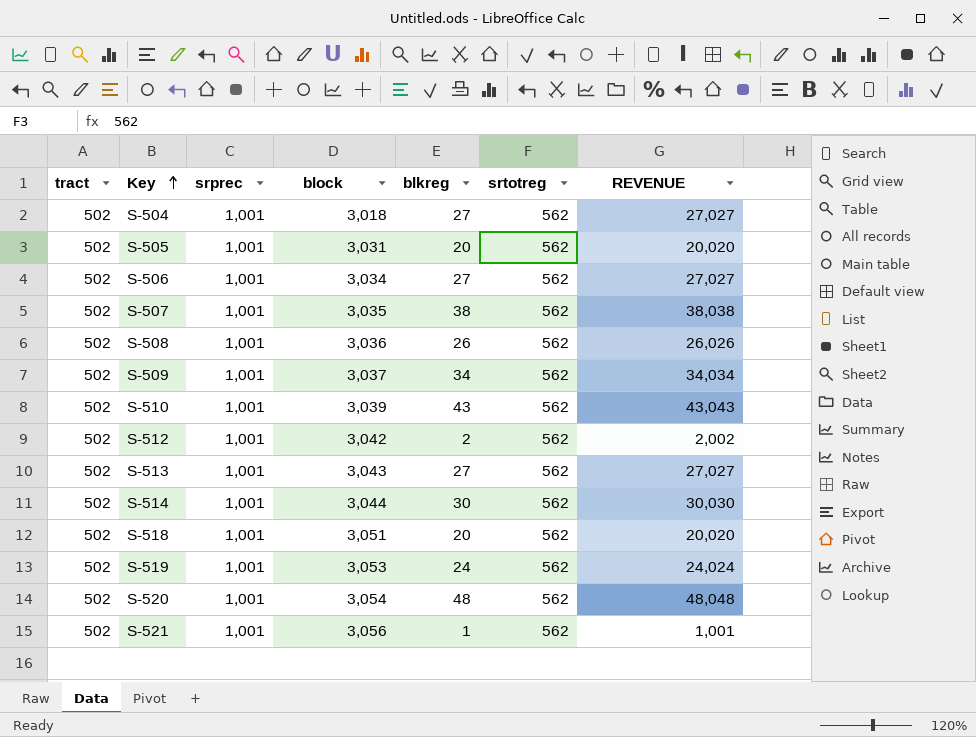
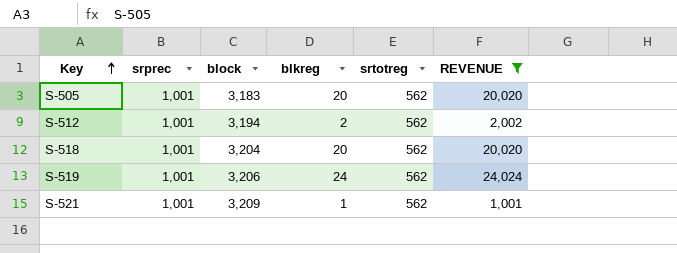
filter: none -> REVENUE <= 24,024
column tract | position: 1 -> none
S-505 | block: 3,031 -> 3,183
S-512 | block: 3,042 -> 3,194
S-518 | block: 3,051 -> 3,204
S-519 | block: 3,053 -> 3,206
S-521 | block: 3,056 -> 3,209

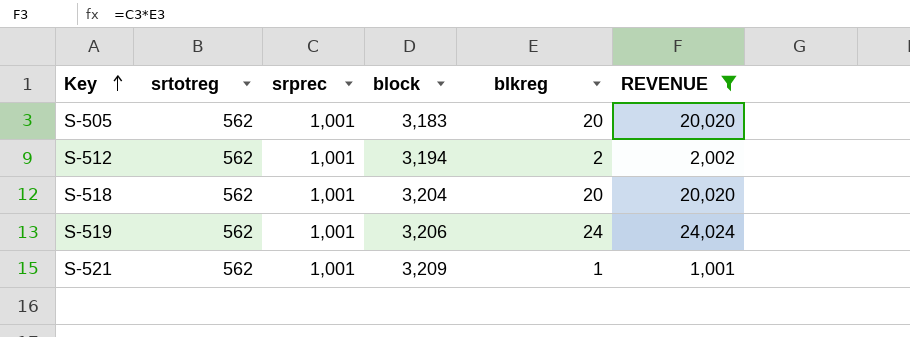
column srtotreg | position: 5 -> 2

